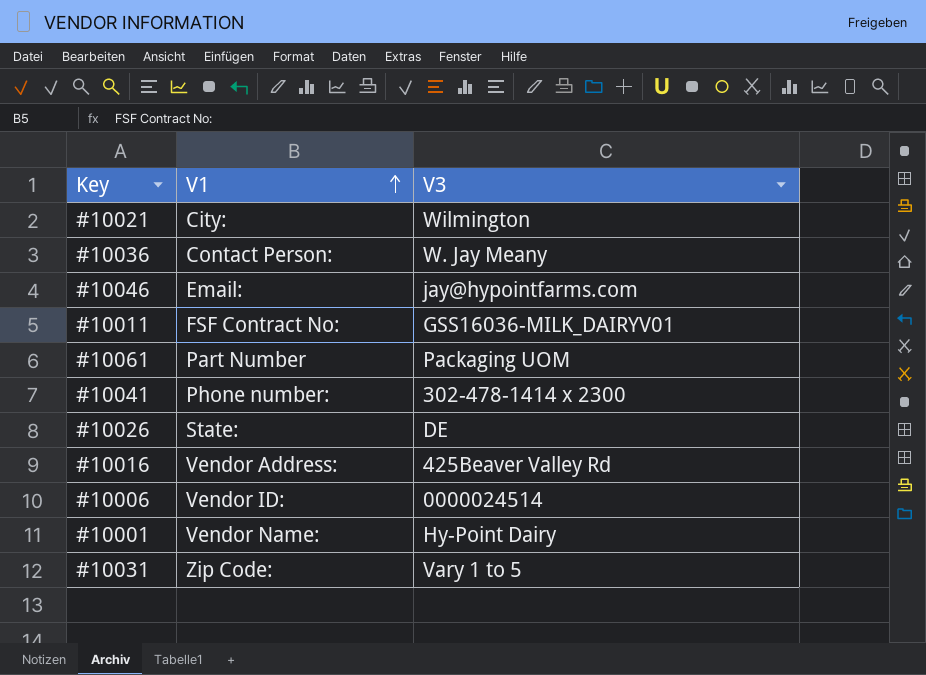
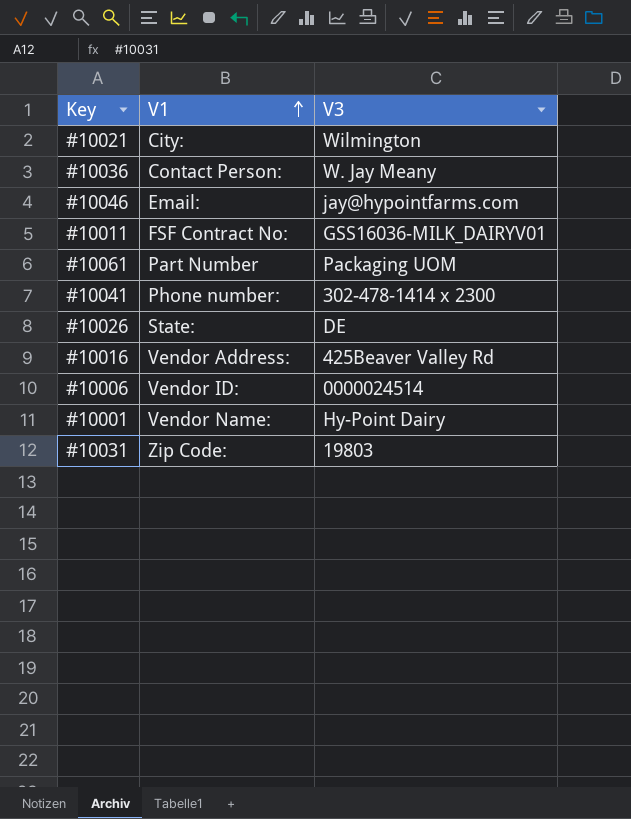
#10031 | V3: Vary 1 to 5 -> 19803

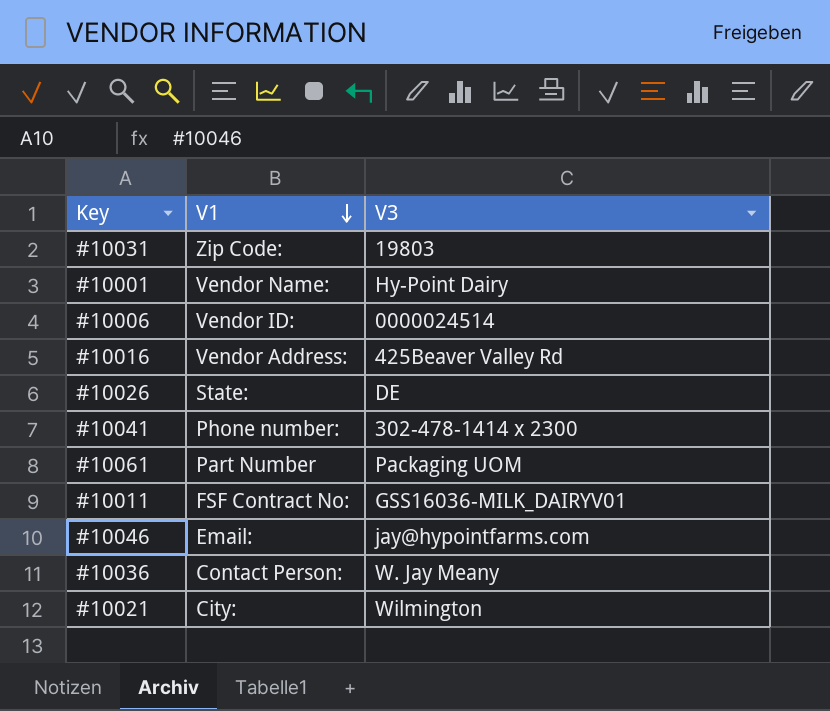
row order: V1 ascending -> V1 descending

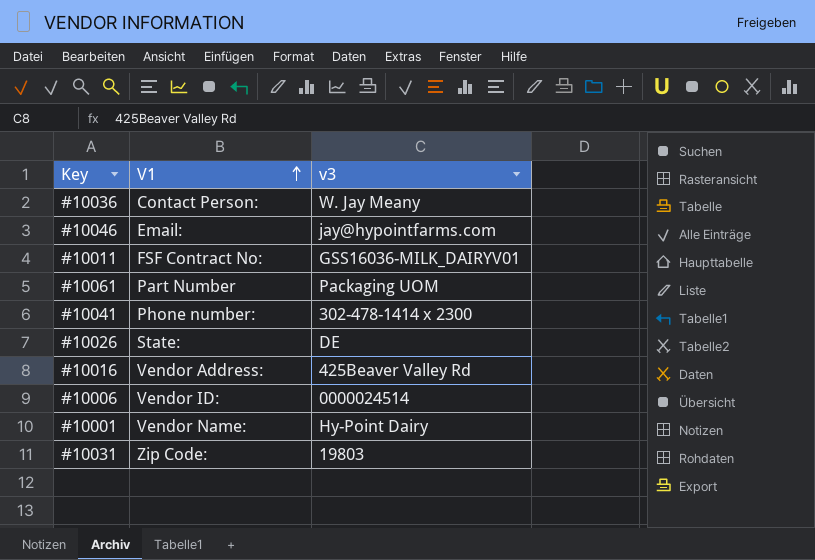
row order: V1 descending -> V1 ascending
column name: V3 -> v3
row #10021: City: | Wilmington -> none

